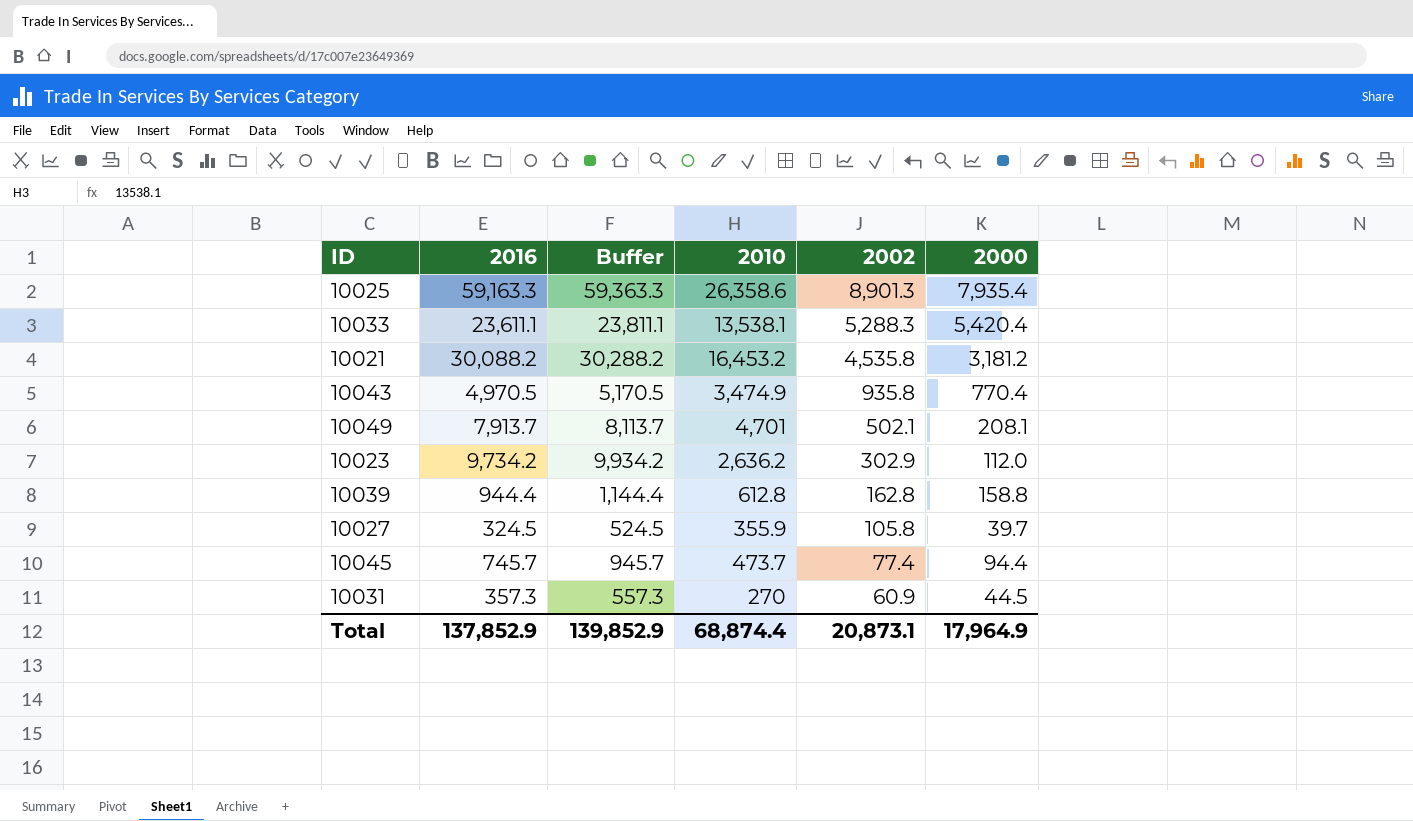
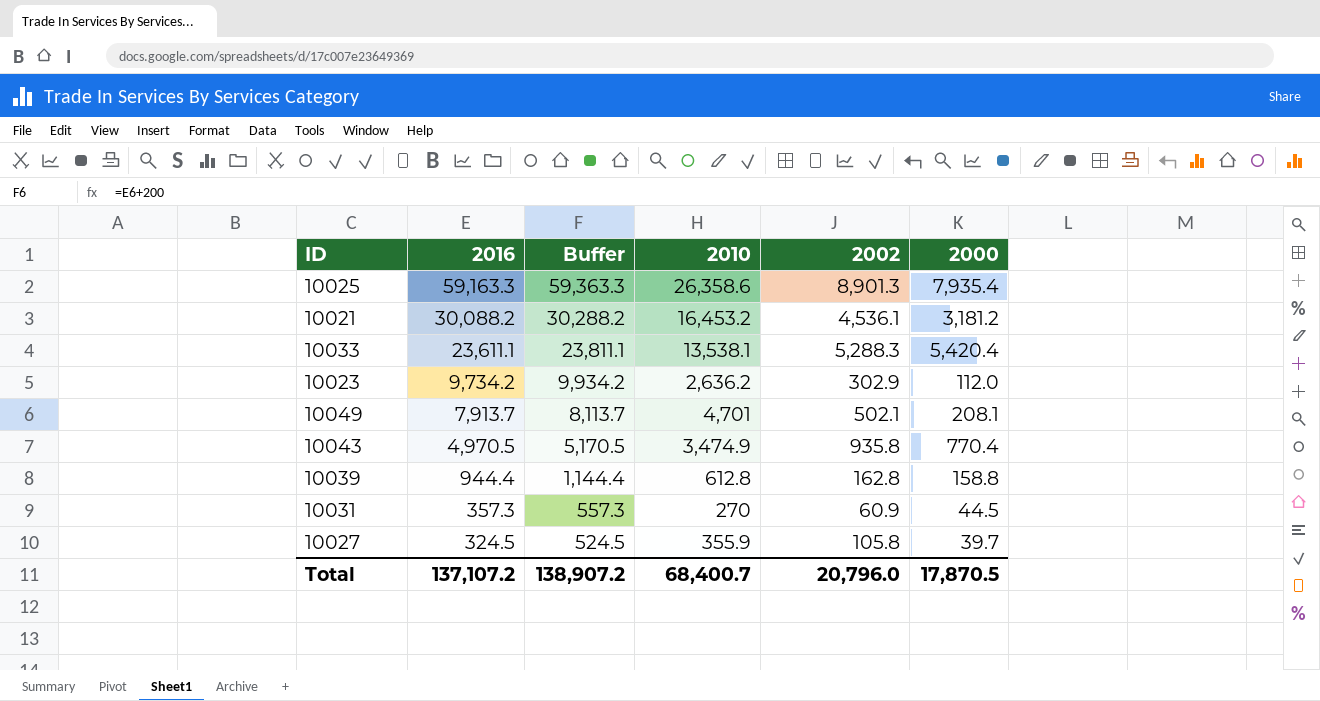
row order: 2002 descending -> 2016 descending
row 10045: 745.7 | 945.7 | 473.7 | 77.4 | 94.4 -> none
10021 | 2002: 4,535.8 -> 4,536.1
Total | 2016: 137,852.9 -> 137,107.2
Total | Buffer: 139,852.9 -> 138,907.2
Total | 2010: 68,874.4 -> 68,400.7
Total | 2002: 20,873.1 -> 20,796.0
Total | 2000: 17,964.9 -> 17,870.5

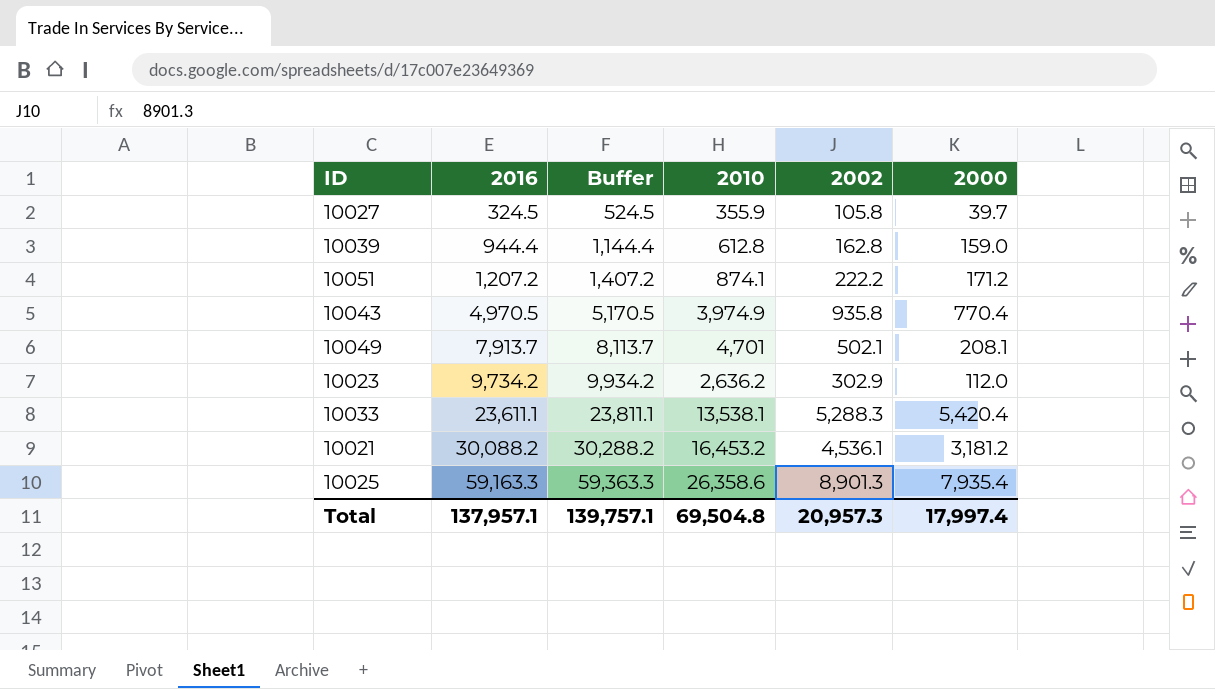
row order: 2016 descending -> 2016 ascending
row 10031: 357.3 | 557.3 | 270 | 60.9 | 44.5 -> none
10039 | 2000: 158.8 -> 159.0
row 10051: none -> 1,207.2 | 1,407.2 | 874.1 | 222.2 | 171.2
10043 | 2010: 3,474.9 -> 3,974.9
Total | 2016: 137,107.2 -> 137,957.1
Total | Buffer: 138,907.2 -> 139,757.1
Total | 2010: 68,400.7 -> 69,504.8
Total | 2002: 20,796.0 -> 20,957.3
Total | 2000: 17,870.5 -> 17,997.4

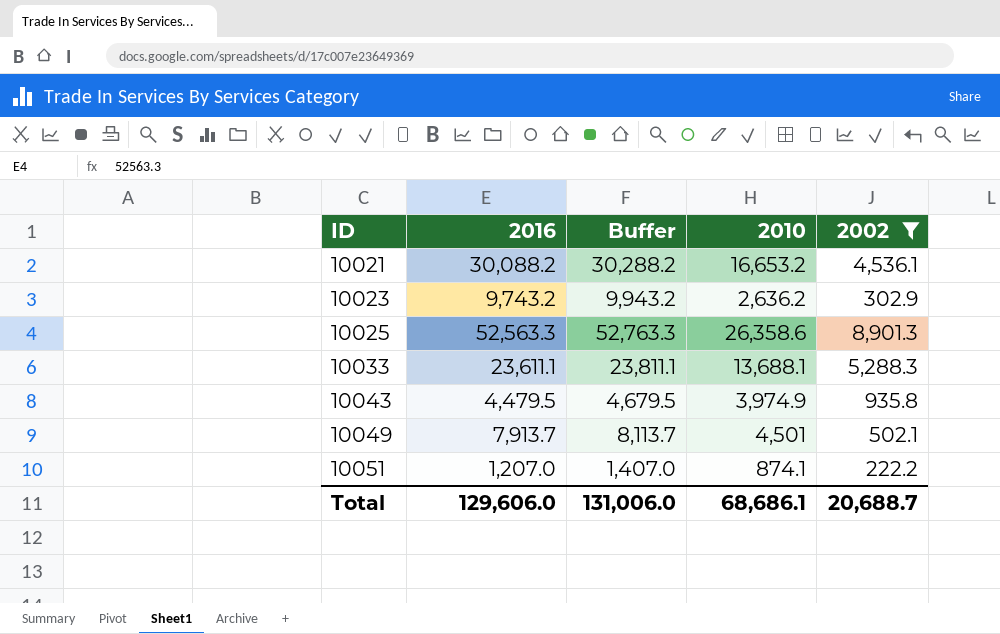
filter: none -> 2002 >= 222.2
row order: 2016 ascending -> ID ascending
column 2000 | position: 6 -> none
10021 | 2010: 16,453.2 -> 16,653.2
10023 | 2016: 9,734.2 -> 9,743.2
10023 | Buffer: 9,934.2 -> 9,943.2
10025 | 2016: 59,163.3 -> 52,563.3
10025 | Buffer: 59,363.3 -> 52,763.3
10033 | 2010: 13,538.1 -> 13,688.1
10043 | 2016: 4,970.5 -> 4,479.5
10043 | Buffer: 5,170.5 -> 4,679.5
10049 | 2010: 4,701 -> 4,501
10051 | 2016: 1,207.2 -> 1,207.0
10051 | Buffer: 1,407.2 -> 1,407.0
Total | 2016: 137,957.1 -> 129,606.0
Total | Buffer: 139,757.1 -> 131,006.0
Total | 2010: 69,504.8 -> 68,686.1
Total | 2002: 20,957.3 -> 20,688.7

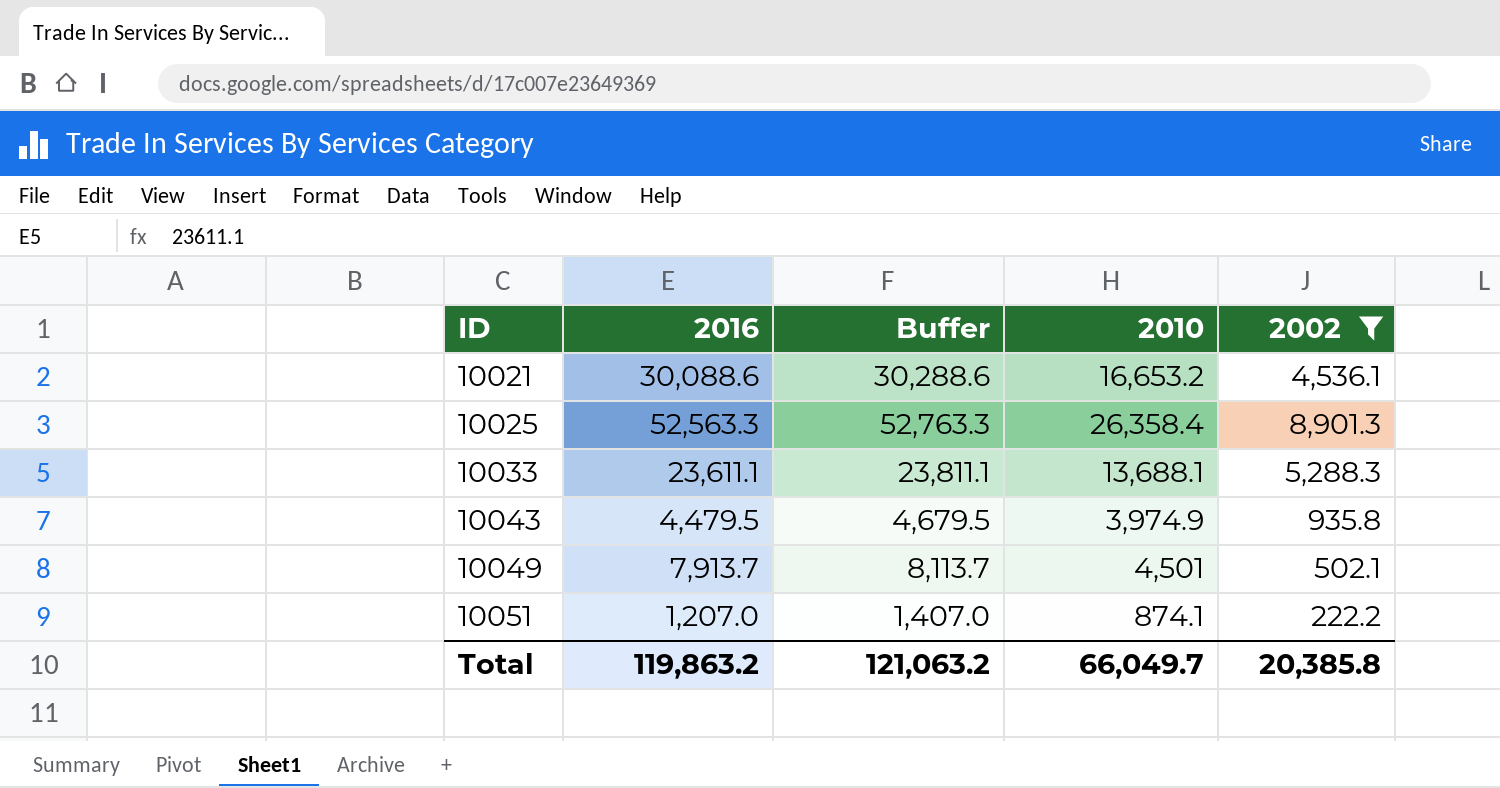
row 10023: 9,743.2 | 9,943.2 | 2,636.2 | 302.9 -> none
10021 | 2016: 30,088.2 -> 30,088.6
10021 | Buffer: 30,288.2 -> 30,288.6
10025 | 2010: 26,358.6 -> 26,358.4
Total | 2016: 129,606.0 -> 119,863.2
Total | Buffer: 131,006.0 -> 121,063.2
Total | 2010: 68,686.1 -> 66,049.7
Total | 2002: 20,688.7 -> 20,385.8

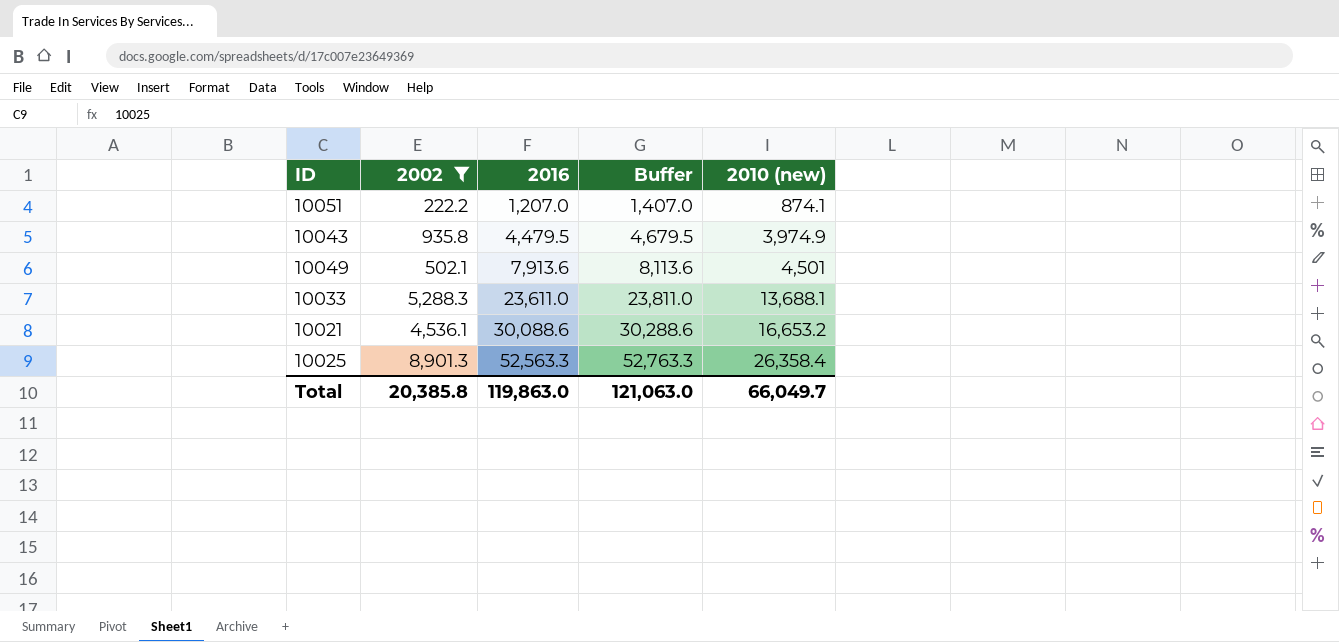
row order: ID ascending -> 2016 ascending
column 2002 | position: 5 -> 2
column name: 2010 -> 2010 (new)
10049 | 2016: 7,913.7 -> 7,913.6
10049 | Buffer: 8,113.7 -> 8,113.6
10033 | 2016: 23,611.1 -> 23,611.0
10033 | Buffer: 23,811.1 -> 23,811.0
Total | 2016: 119,863.2 -> 119,863.0
Total | Buffer: 121,063.2 -> 121,063.0

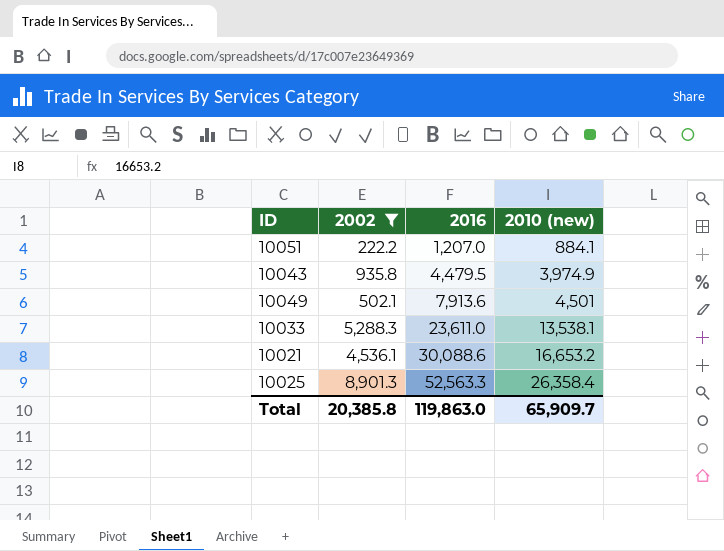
column Buffer | formula: [2016] + 200 -> none
10051 | 2010 (new): 874.1 -> 884.1
10033 | 2010 (new): 13,688.1 -> 13,538.1
Total | 2010 (new): 66,049.7 -> 65,909.7

